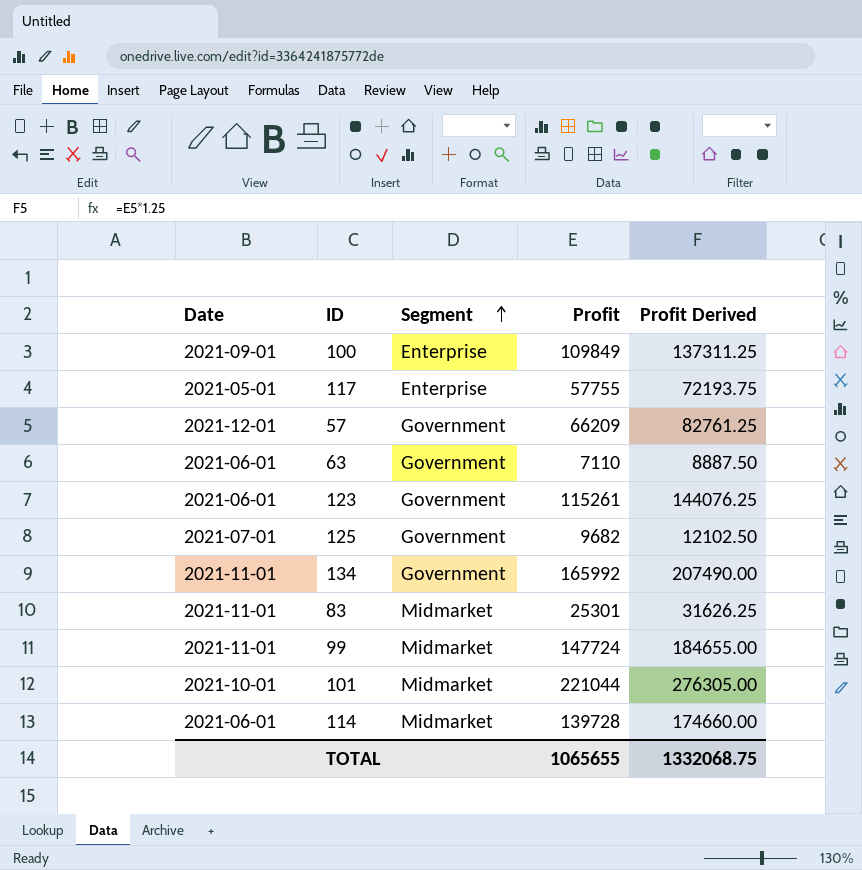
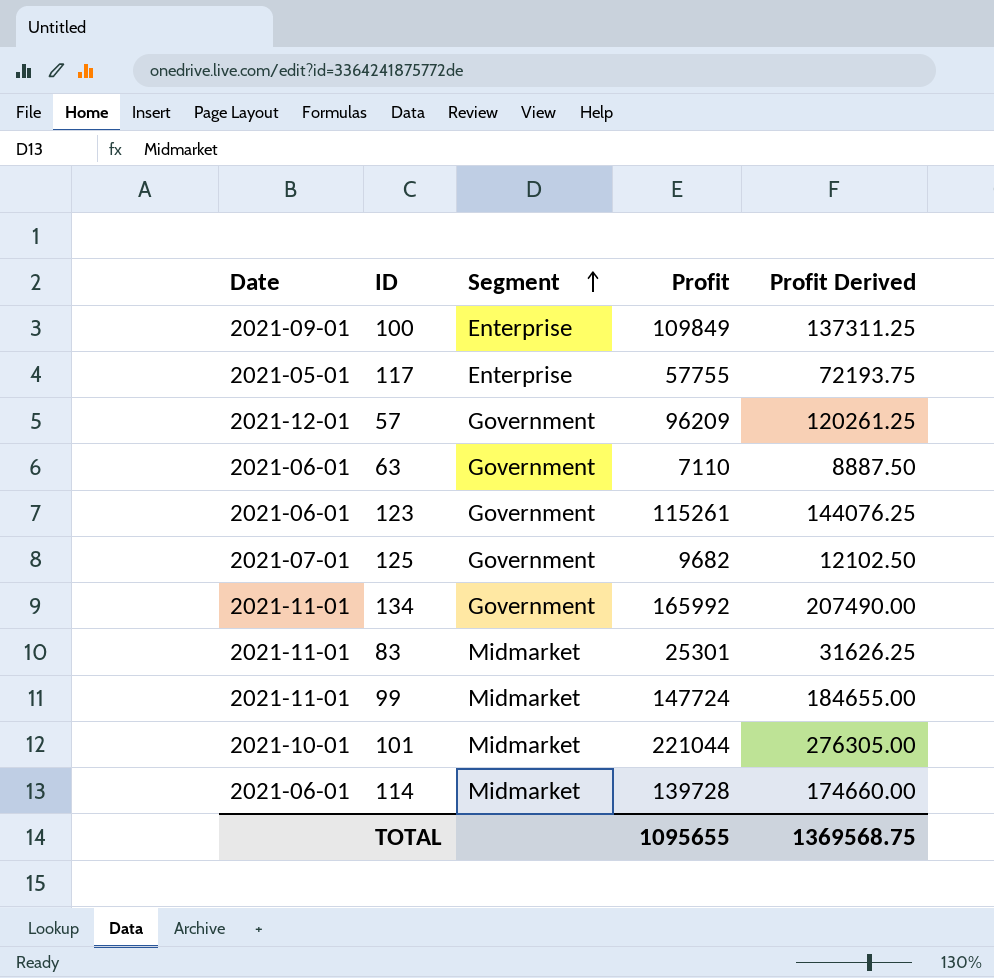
57 | Profit: 66209 -> 96209
57 | Profit Derived: 82761.25 -> 120261.25
TOTAL | Profit: 1065655 -> 1095655
TOTAL | Profit Derived: 1332068.75 -> 1369568.75

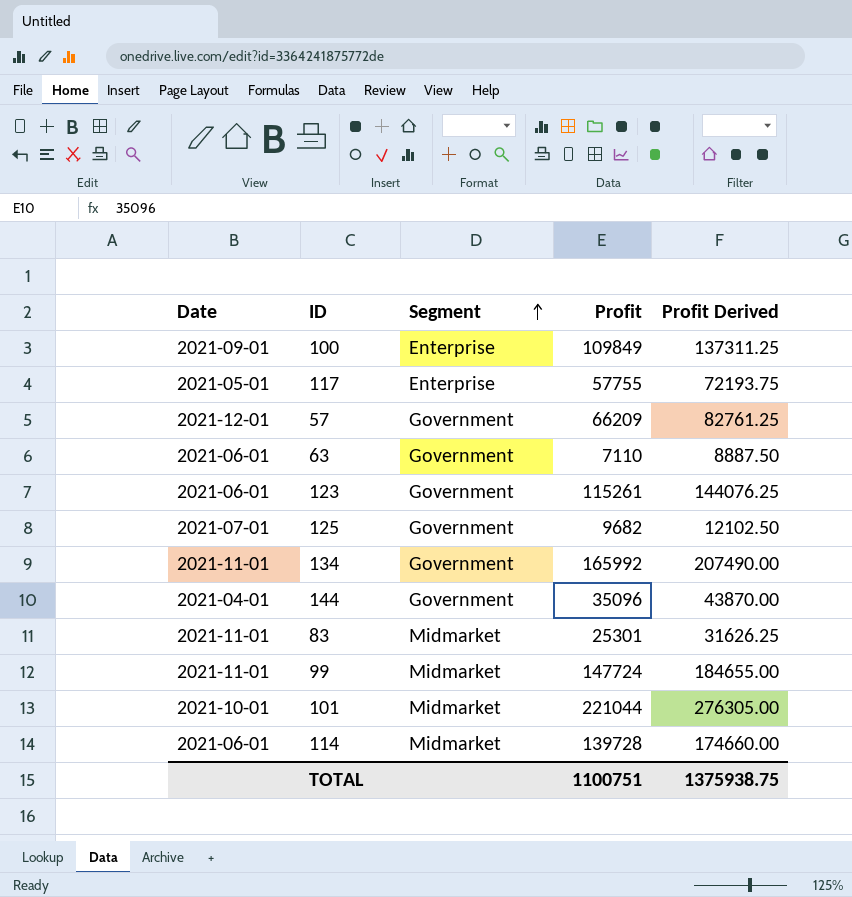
57 | Profit: 96209 -> 66209
57 | Profit Derived: 120261.25 -> 82761.25
row 144: none -> 2021-04-01 | Government | 35096 | 43870.00
TOTAL | Profit: 1095655 -> 1100751
TOTAL | Profit Derived: 1369568.75 -> 1375938.75

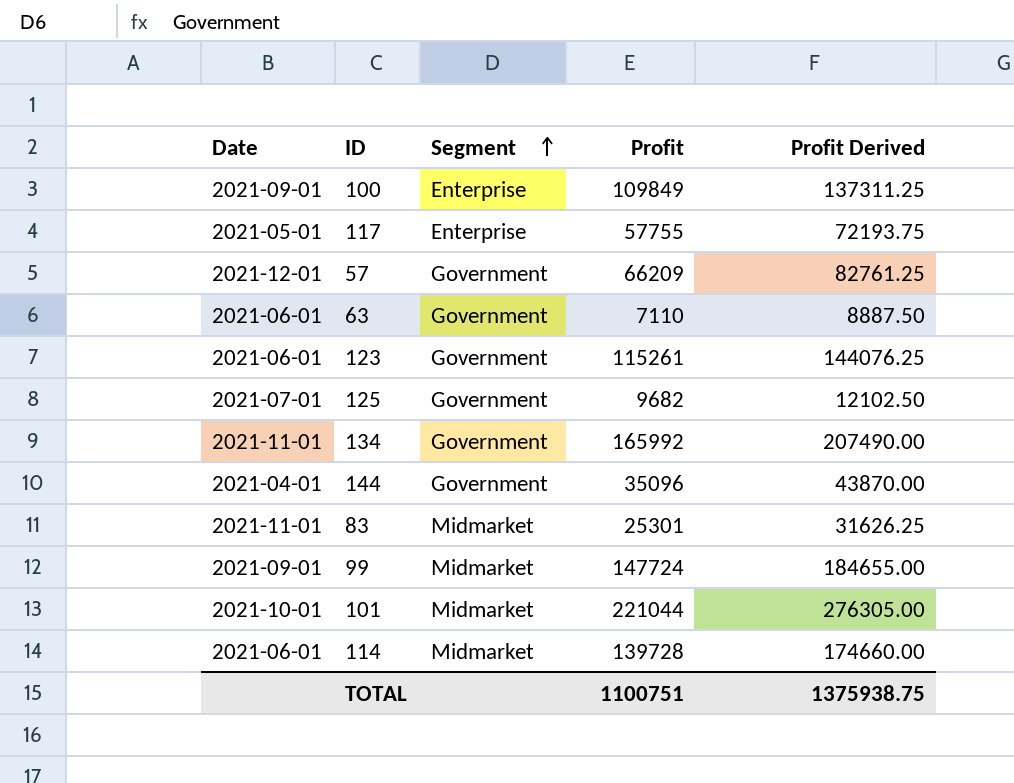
99 | Date: 2021-11-01 -> 2021-09-01

